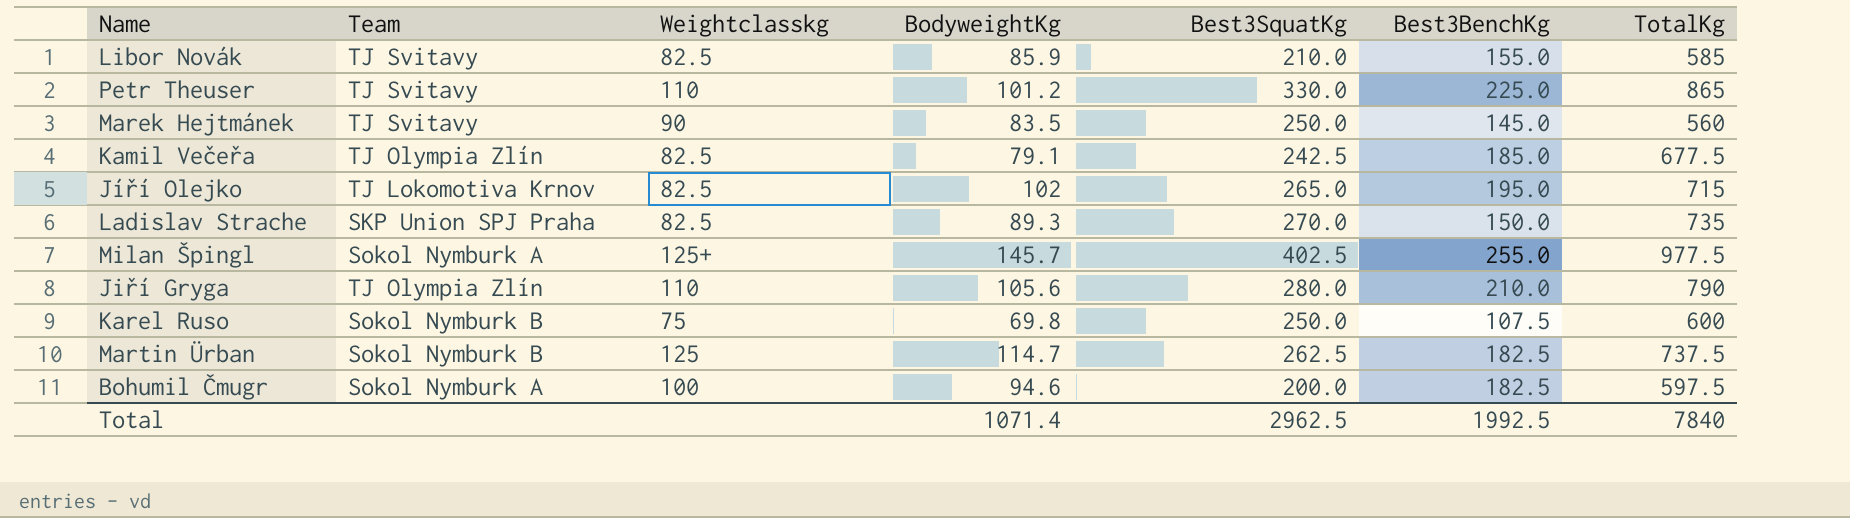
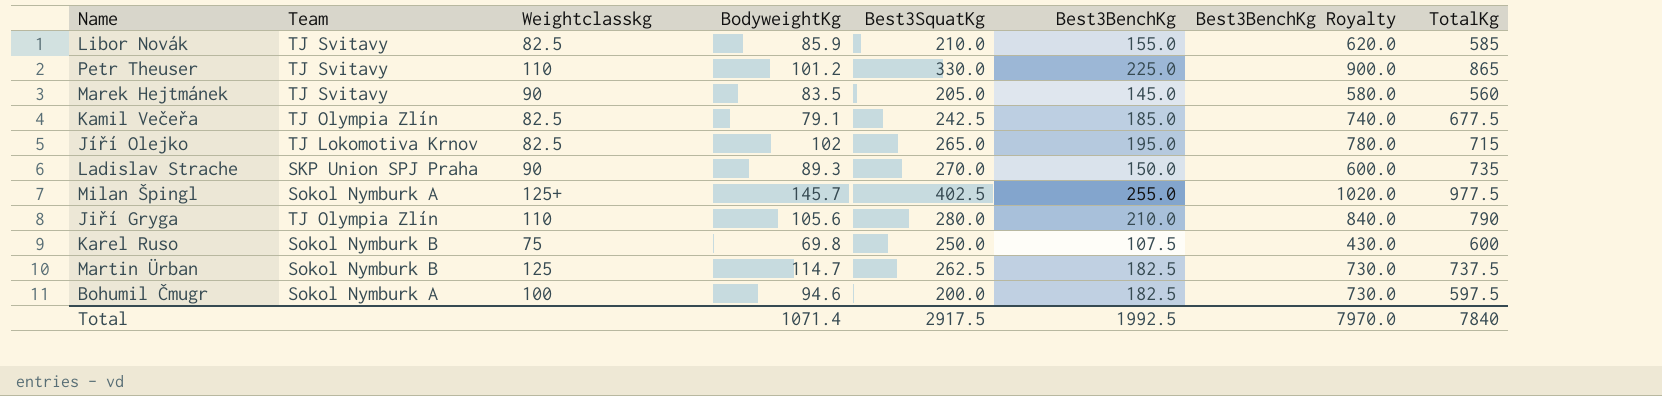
column Best3BenchKg Royalty | formula: none -> [Best3BenchKg] * 4
Marek Hejtmánek | Best3SquatKg: 250.0 -> 205.0
Ladislav Strache | Weightclasskg: 82.5 -> 90
Total | Best3SquatKg: 2962.5 -> 2917.5

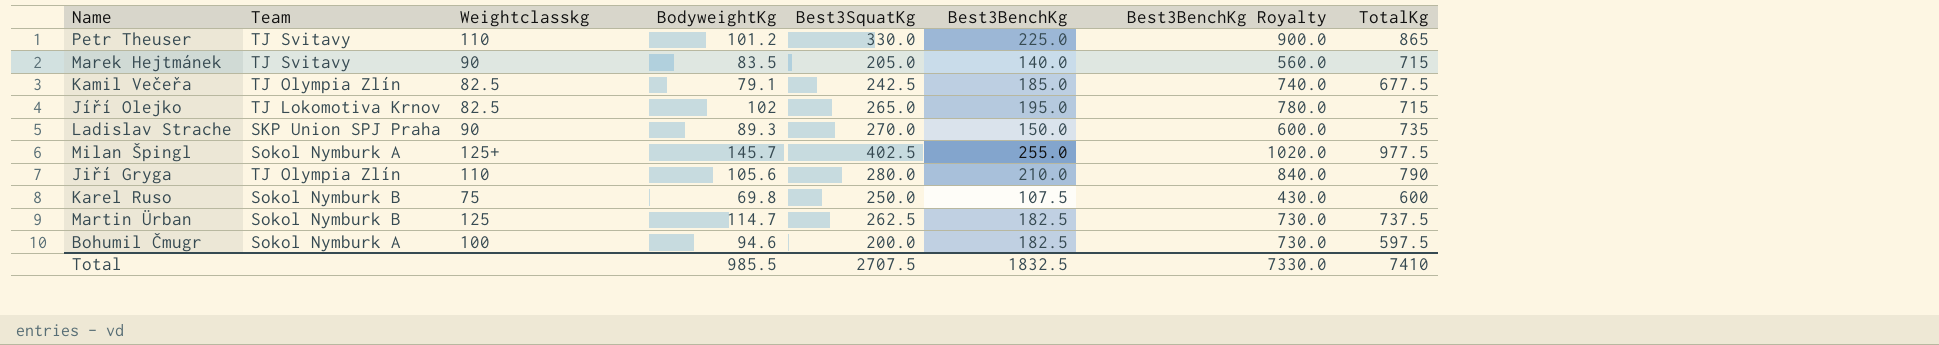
row Libor Novák: TJ Svitavy | 82.5 | 85.9 | 210.0 | 155.0 | 620.0 | 585 -> none
Marek Hejtmánek | Best3BenchKg: 145.0 -> 140.0
Marek Hejtmánek | Best3BenchKg Royalty: 580.0 -> 560.0
Marek Hejtmánek | TotalKg: 560 -> 715
Total | BodyweightKg: 1071.4 -> 985.5
Total | Best3SquatKg: 2917.5 -> 2707.5
Total | Best3BenchKg: 1992.5 -> 1832.5
Total | Best3BenchKg Royalty: 7970.0 -> 7330.0
Total | TotalKg: 7840 -> 7410

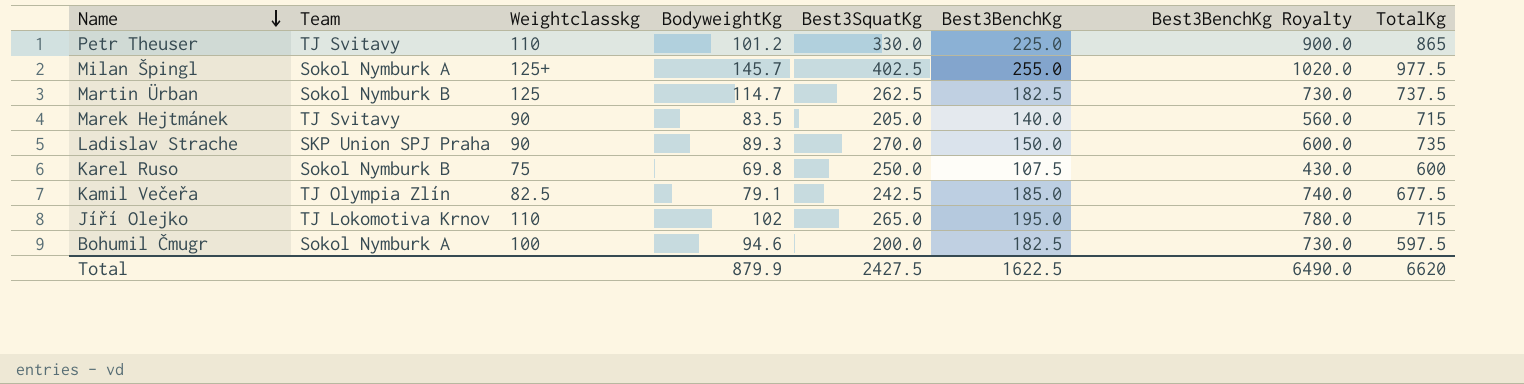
row order: none -> Name descending
row Jiří Gryga: TJ Olympia Zlín | 110 | 105.6 | 280.0 | 210.0 | 840.0 | 790 -> none
Jíří Olejko | Weightclasskg: 82.5 -> 110
Total | BodyweightKg: 985.5 -> 879.9
Total | Best3SquatKg: 2707.5 -> 2427.5
Total | Best3BenchKg: 1832.5 -> 1622.5
Total | Best3BenchKg Royalty: 7330.0 -> 6490.0
Total | TotalKg: 7410 -> 6620

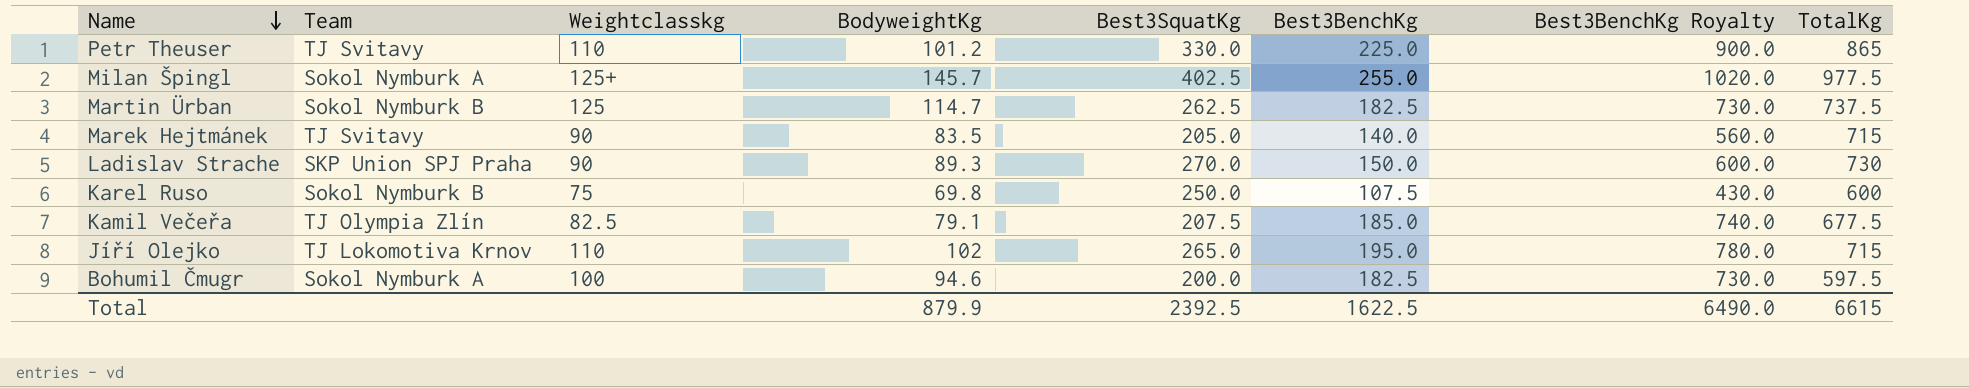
Ladislav Strache | TotalKg: 735 -> 730
Kamil Večeřa | Best3SquatKg: 242.5 -> 207.5
Total | Best3SquatKg: 2427.5 -> 2392.5
Total | TotalKg: 6620 -> 6615

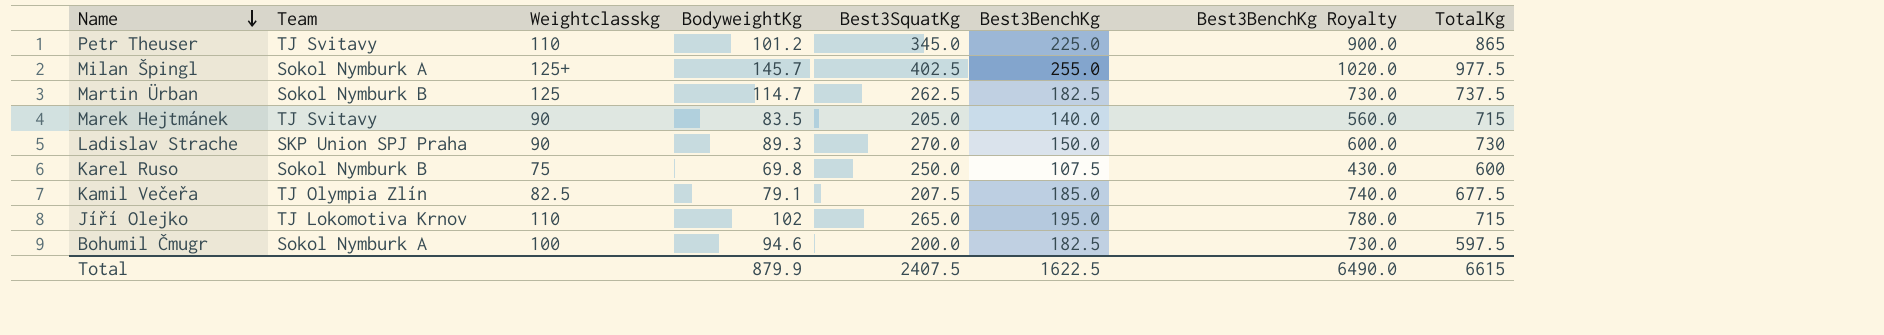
Petr Theuser | Best3SquatKg: 330.0 -> 345.0
Total | Best3SquatKg: 2392.5 -> 2407.5

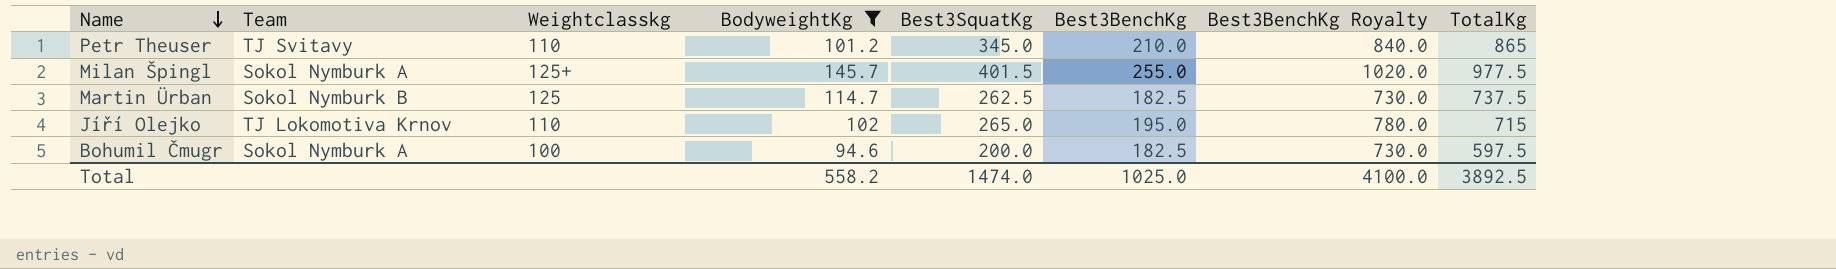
filter: none -> BodyweightKg >= 94.6
Petr Theuser | Best3BenchKg: 225.0 -> 210.0
Petr Theuser | Best3BenchKg Royalty: 900.0 -> 840.0
Milan Špingl | Best3SquatKg: 402.5 -> 401.5
Total | BodyweightKg: 879.9 -> 558.2
Total | Best3SquatKg: 2407.5 -> 1474.0
Total | Best3BenchKg: 1622.5 -> 1025.0
Total | Best3BenchKg Royalty: 6490.0 -> 4100.0
Total | TotalKg: 6615 -> 3892.5

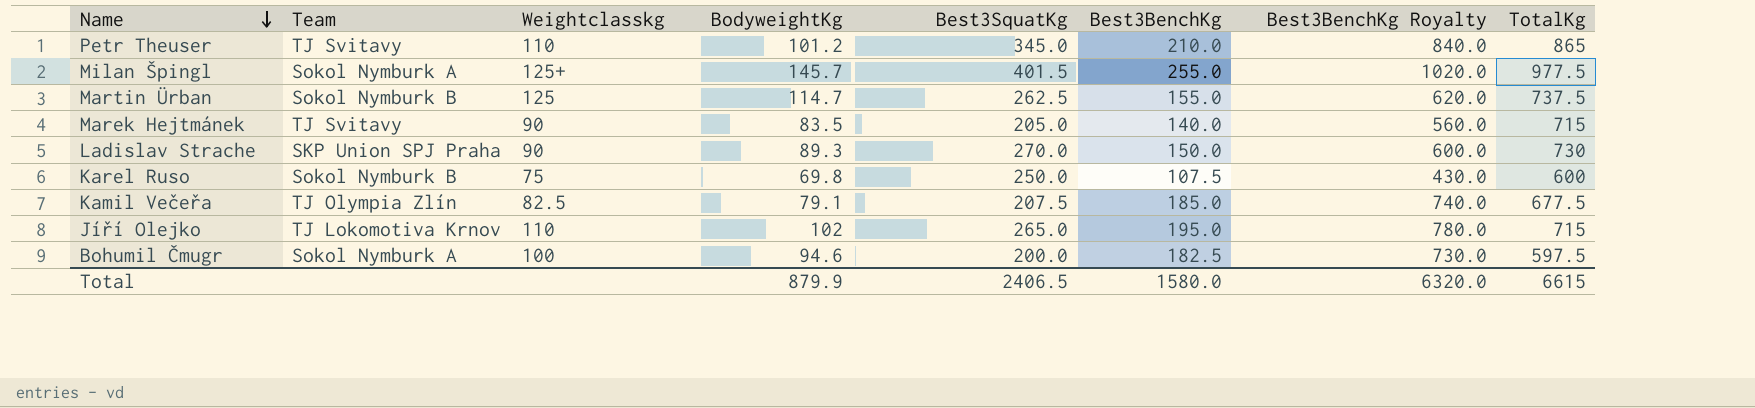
filter: BodyweightKg >= 94.6 -> none
Martin Ürban | Best3BenchKg: 182.5 -> 155.0
Martin Ürban | Best3BenchKg Royalty: 730.0 -> 620.0
Total | BodyweightKg: 558.2 -> 879.9
Total | Best3SquatKg: 1474.0 -> 2406.5
Total | Best3BenchKg: 1025.0 -> 1580.0
Total | Best3BenchKg Royalty: 4100.0 -> 6320.0
Total | TotalKg: 3892.5 -> 6615

